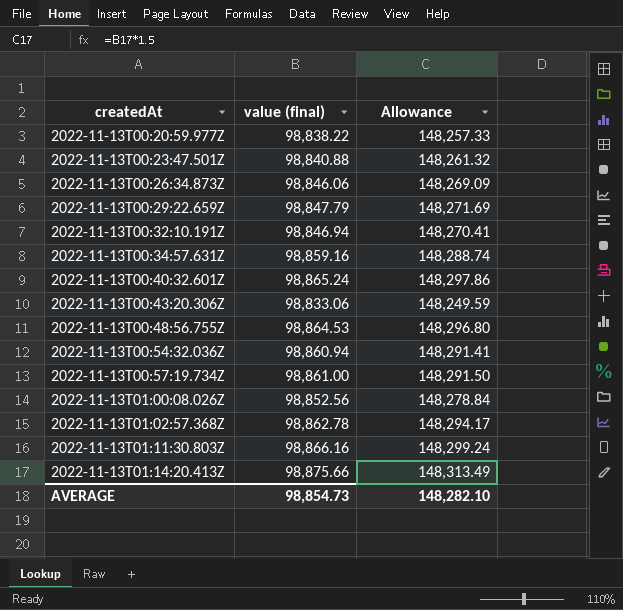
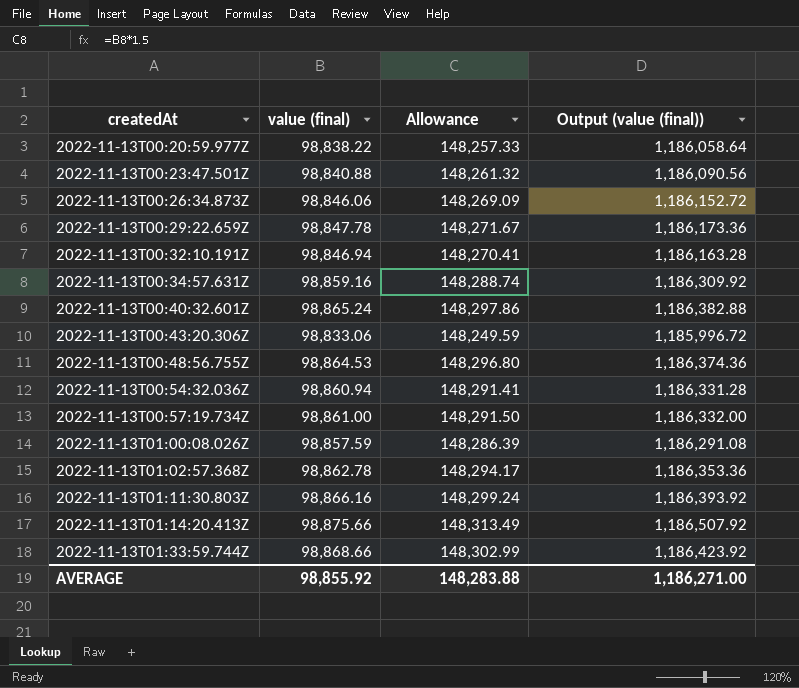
column Output (value (final)) | formula: none -> [value (final)] * 12
2022-11-13T00:29:22.659Z | value (final): 98,847.79 -> 98,847.78
2022-11-13T00:29:22.659Z | Allowance: 148,271.69 -> 148,271.67
2022-11-13T01:00:08.026Z | value (final): 98,852.56 -> 98,857.59
2022-11-13T01:00:08.026Z | Allowance: 148,278.84 -> 148,286.39
row 2022-11-13T01:33:59.744Z: none -> 98,868.66 | 148,302.99 | 1,186,423.92
AVERAGE | value (final): 98,854.73 -> 98,855.92
AVERAGE | Allowance: 148,282.10 -> 148,283.88

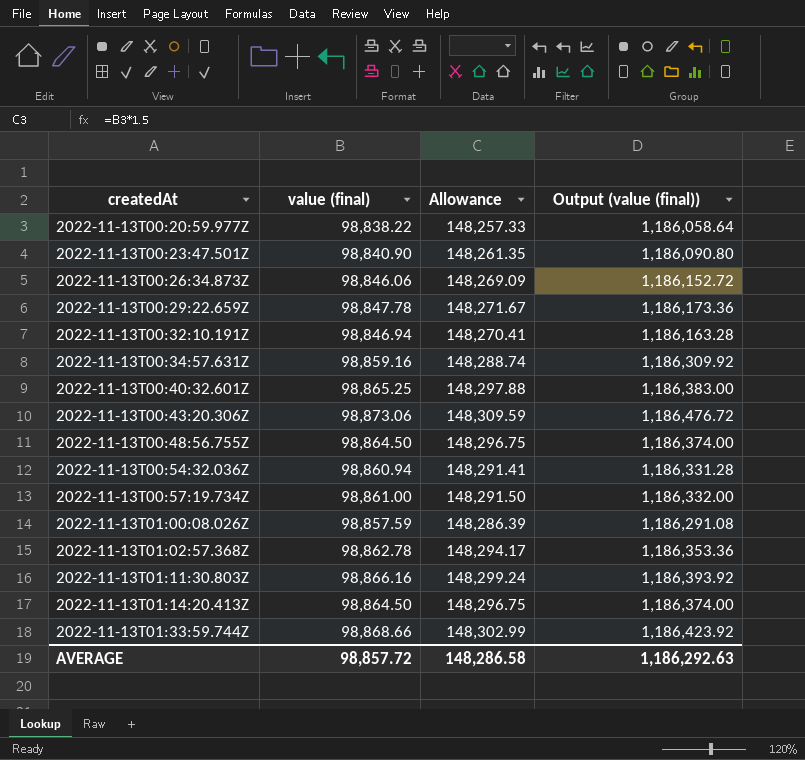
2022-11-13T00:23:47.501Z | value (final): 98,840.88 -> 98,840.90
2022-11-13T00:23:47.501Z | Allowance: 148,261.32 -> 148,261.35
2022-11-13T00:23:47.501Z | Output (value (final)): 1,186,090.56 -> 1,186,090.80
2022-11-13T00:40:32.601Z | value (final): 98,865.24 -> 98,865.25
2022-11-13T00:40:32.601Z | Allowance: 148,297.86 -> 148,297.88
2022-11-13T00:40:32.601Z | Output (value (final)): 1,186,382.88 -> 1,186,383.00
2022-11-13T00:43:20.306Z | value (final): 98,833.06 -> 98,873.06
2022-11-13T00:43:20.306Z | Allowance: 148,249.59 -> 148,309.59
2022-11-13T00:43:20.306Z | Output (value (final)): 1,185,996.72 -> 1,186,476.72
2022-11-13T00:48:56.755Z | value (final): 98,864.53 -> 98,864.50
2022-11-13T00:48:56.755Z | Allowance: 148,296.80 -> 148,296.75
2022-11-13T00:48:56.755Z | Output (value (final)): 1,186,374.36 -> 1,186,374.00
2022-11-13T01:14:20.413Z | value (final): 98,875.66 -> 98,864.50
2022-11-13T01:14:20.413Z | Allowance: 148,313.49 -> 148,296.75
2022-11-13T01:14:20.413Z | Output (value (final)): 1,186,507.92 -> 1,186,374.00
AVERAGE | value (final): 98,855.92 -> 98,857.72
AVERAGE | Allowance: 148,283.88 -> 148,286.58
AVERAGE | Output (value (final)): 1,186,271.00 -> 1,186,292.63

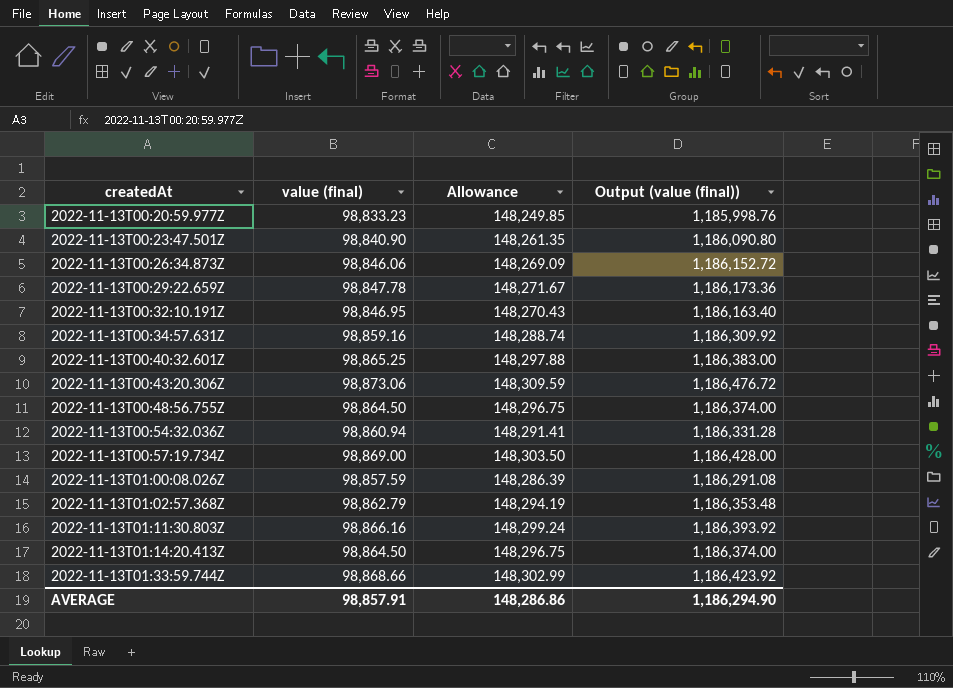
2022-11-13T00:20:59.977Z | value (final): 98,838.22 -> 98,833.23
2022-11-13T00:20:59.977Z | Allowance: 148,257.33 -> 148,249.85
2022-11-13T00:20:59.977Z | Output (value (final)): 1,186,058.64 -> 1,185,998.76
2022-11-13T00:32:10.191Z | value (final): 98,846.94 -> 98,846.95
2022-11-13T00:32:10.191Z | Allowance: 148,270.41 -> 148,270.43
2022-11-13T00:32:10.191Z | Output (value (final)): 1,186,163.28 -> 1,186,163.40
2022-11-13T00:57:19.734Z | value (final): 98,861.00 -> 98,869.00
2022-11-13T00:57:19.734Z | Allowance: 148,291.50 -> 148,303.50
2022-11-13T00:57:19.734Z | Output (value (final)): 1,186,332.00 -> 1,186,428.00
2022-11-13T01:02:57.368Z | value (final): 98,862.78 -> 98,862.79
2022-11-13T01:02:57.368Z | Allowance: 148,294.17 -> 148,294.19
2022-11-13T01:02:57.368Z | Output (value (final)): 1,186,353.36 -> 1,186,353.48
AVERAGE | value (final): 98,857.72 -> 98,857.91
AVERAGE | Allowance: 148,286.58 -> 148,286.86
AVERAGE | Output (value (final)): 1,186,292.63 -> 1,186,294.90

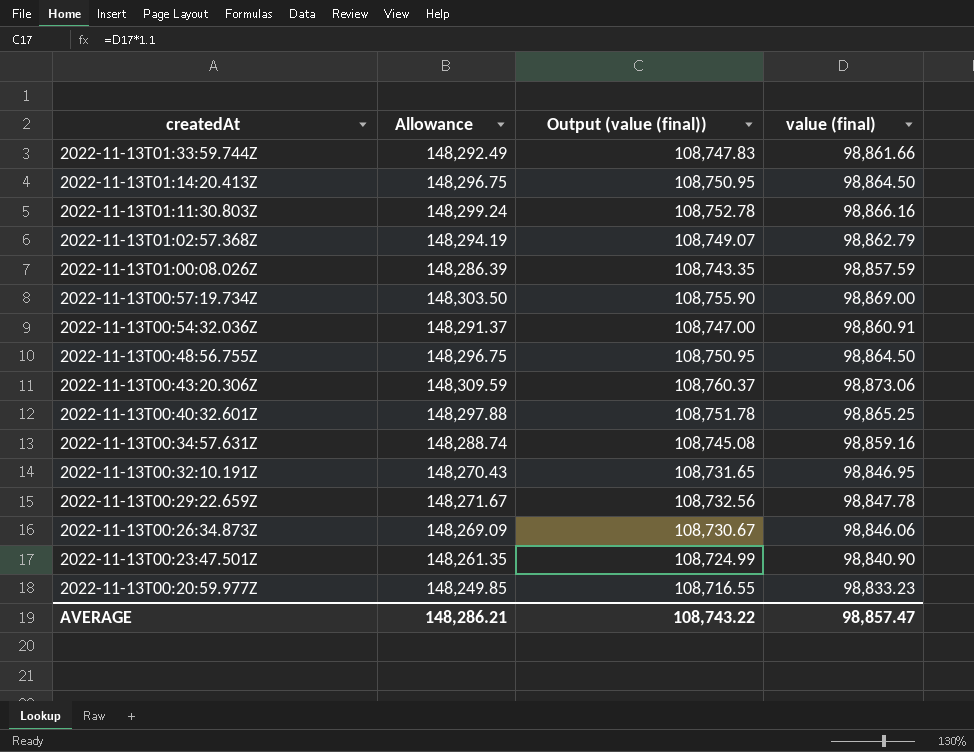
row order: createdAt ascending -> createdAt descending
column Output (value (final)) | formula: [value (final)] * 12 -> [value (final)] * 1.1
column value (final) | position: 2 -> 4
2022-11-13T01:33:59.744Z | Allowance: 148,302.99 -> 148,292.49
2022-11-13T01:33:59.744Z | value (final): 98,868.66 -> 98,861.66
2022-11-13T00:54:32.036Z | Allowance: 148,291.41 -> 148,291.37
2022-11-13T00:54:32.036Z | value (final): 98,860.94 -> 98,860.91
AVERAGE | Allowance: 148,286.86 -> 148,286.21
AVERAGE | Output (value (final)): 1,186,294.90 -> 108,743.22
AVERAGE | value (final): 98,857.91 -> 98,857.47

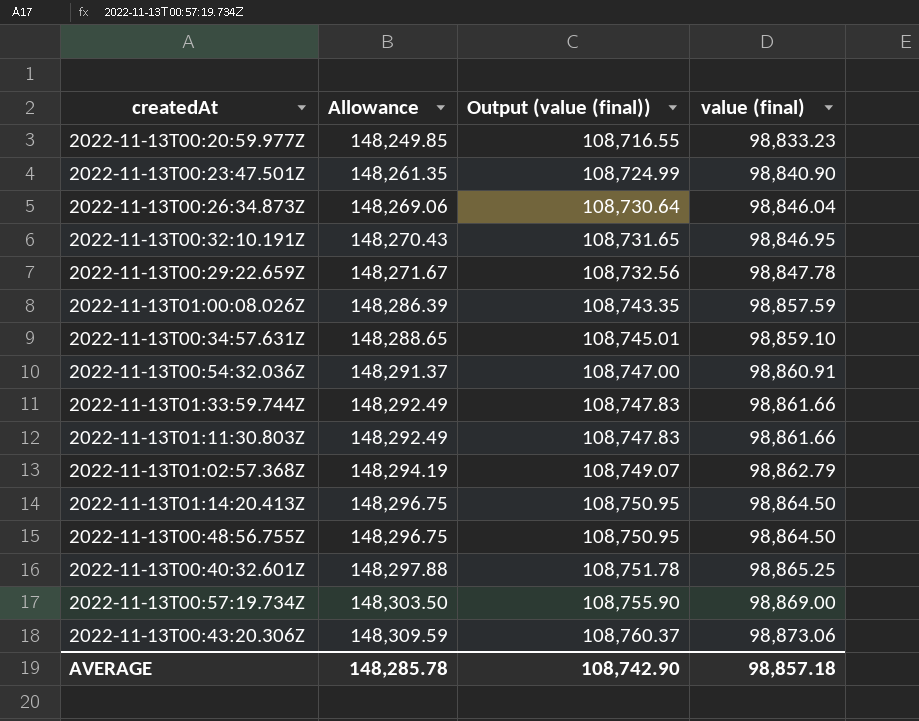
row order: createdAt descending -> Allowance ascending
2022-11-13T00:26:34.873Z | Allowance: 148,269.09 -> 148,269.06
2022-11-13T00:26:34.873Z | Output (value (final)): 108,730.67 -> 108,730.64
2022-11-13T00:26:34.873Z | value (final): 98,846.06 -> 98,846.04
2022-11-13T00:34:57.631Z | Allowance: 148,288.74 -> 148,288.65
2022-11-13T00:34:57.631Z | Output (value (final)): 108,745.08 -> 108,745.01
2022-11-13T00:34:57.631Z | value (final): 98,859.16 -> 98,859.10
2022-11-13T01:11:30.803Z | Allowance: 148,299.24 -> 148,292.49
2022-11-13T01:11:30.803Z | Output (value (final)): 108,752.78 -> 108,747.83
2022-11-13T01:11:30.803Z | value (final): 98,866.16 -> 98,861.66
AVERAGE | Allowance: 148,286.21 -> 148,285.78
AVERAGE | Output (value (final)): 108,743.22 -> 108,742.90
AVERAGE | value (final): 98,857.47 -> 98,857.18

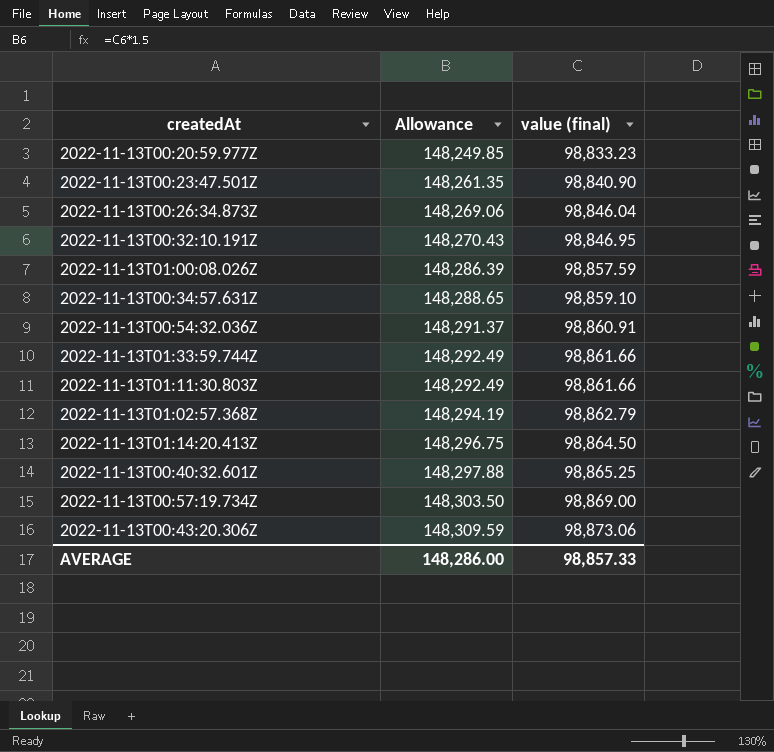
column Output (value (final)) | formula: [value (final)] * 1.1 -> none
row 2022-11-13T00:29:22.659Z: 148,271.67 | 108,732.56 | 98,847.78 -> none
row 2022-11-13T00:48:56.755Z: 148,296.75 | 108,750.95 | 98,864.50 -> none
AVERAGE | Allowance: 148,285.78 -> 148,286.00
AVERAGE | value (final): 98,857.18 -> 98,857.33

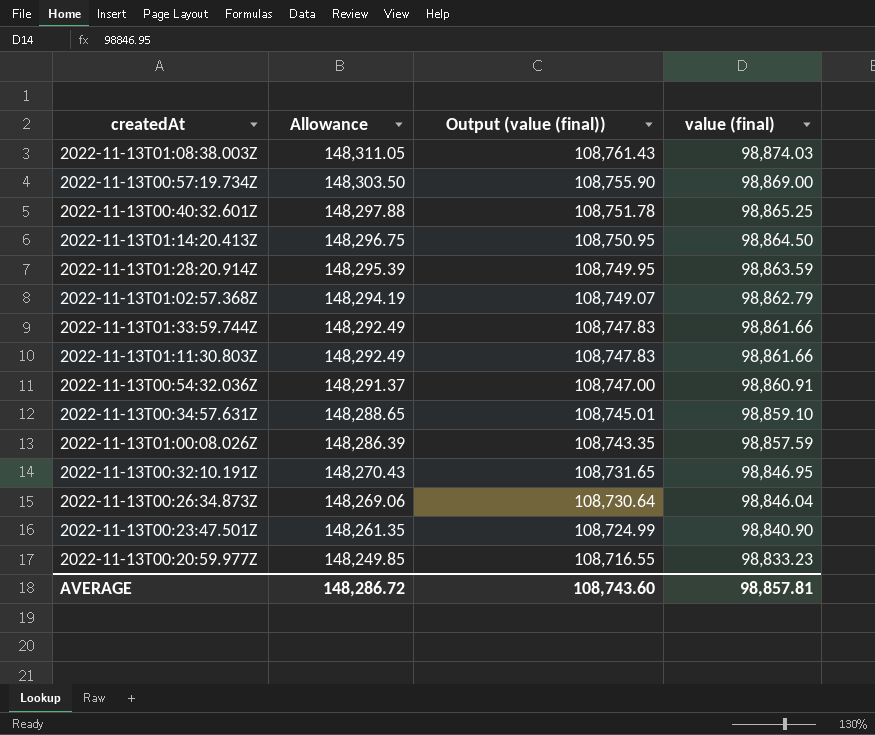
row order: Allowance ascending -> Allowance descending
column Output (value (final)) | formula: none -> [value (final)] * 1.1
row 2022-11-13T00:43:20.306Z: 148,309.59 | 98,873.06 -> none
row 2022-11-13T01:08:38.003Z: none -> 148,311.05 | 108,761.43 | 98,874.03
row 2022-11-13T01:28:20.914Z: none -> 148,295.39 | 108,749.95 | 98,863.59
AVERAGE | Allowance: 148,286.00 -> 148,286.72
AVERAGE | value (final): 98,857.33 -> 98,857.81

